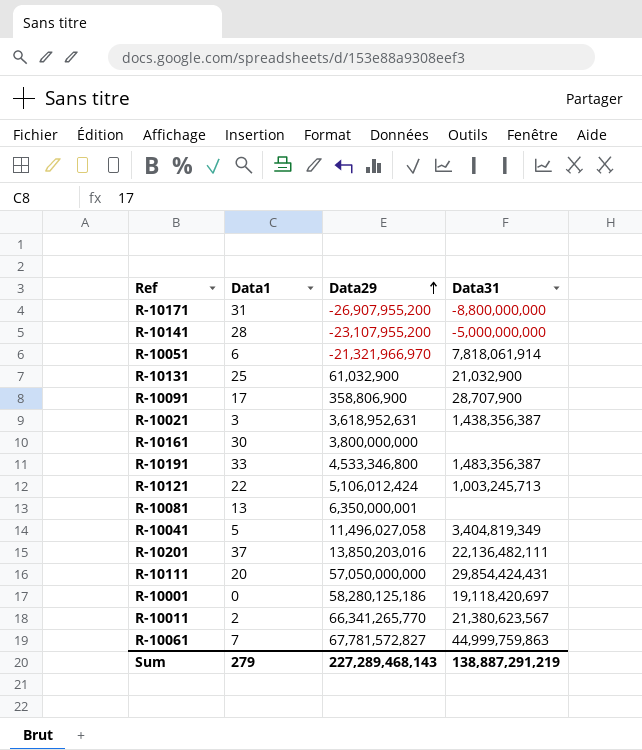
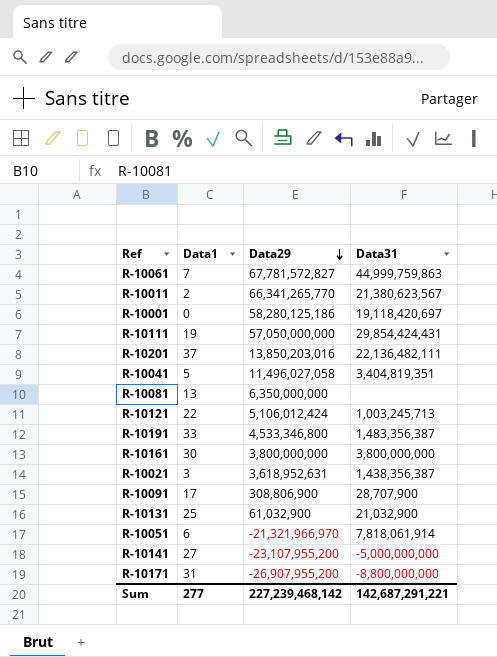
row order: Data29 ascending -> Data29 descending
R-10111 | Data1: 20 -> 19
R-10041 | Data31: 3,404,819,349 -> 3,404,819,351
R-10081 | Data29: 6,350,000,001 -> 6,350,000,000
R-10161 | Data31: none -> 3,800,000,000
R-10091 | Data29: 358,806,900 -> 308,806,900
R-10141 | Data1: 28 -> 27
Sum | Data1: 279 -> 277
Sum | Data29: 227,289,468,143 -> 227,239,468,142
Sum | Data31: 138,887,291,219 -> 142,687,291,221

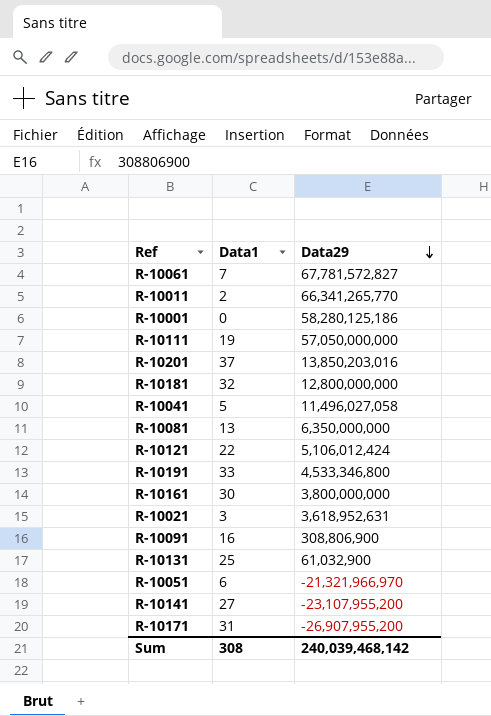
column Data31 | position: 4 -> none
row R-10181: none -> 32 | 12,800,000,000
R-10091 | Data1: 17 -> 16
Sum | Data1: 277 -> 308
Sum | Data29: 227,239,468,142 -> 240,039,468,142

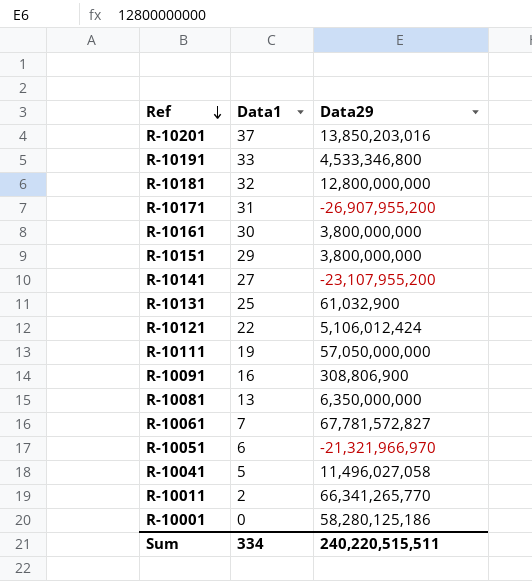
row order: Data29 descending -> Ref descending
row R-10021: 3 | 3,618,952,631 -> none
row R-10151: none -> 29 | 3,800,000,000
Sum | Data1: 308 -> 334
Sum | Data29: 240,039,468,142 -> 240,220,515,511

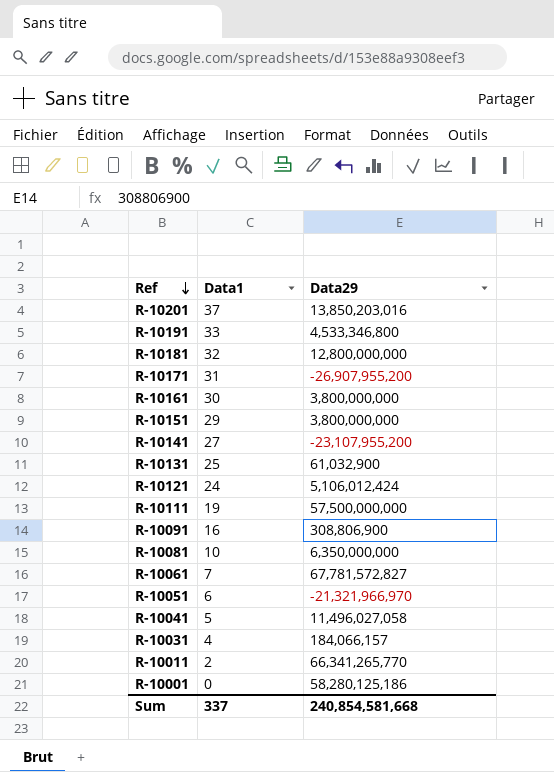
R-10121 | Data1: 22 -> 24
R-10111 | Data29: 57,050,000,000 -> 57,500,000,000
R-10081 | Data1: 13 -> 10
row R-10031: none -> 4 | 184,066,157
Sum | Data1: 334 -> 337
Sum | Data29: 240,220,515,511 -> 240,854,581,668

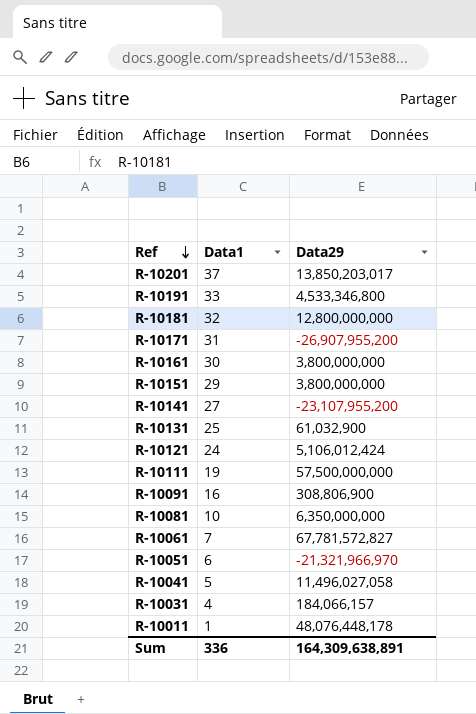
row R-10001: 0 | 58,280,125,186 -> none
R-10201 | Data29: 13,850,203,016 -> 13,850,203,017
R-10011 | Data1: 2 -> 1
R-10011 | Data29: 66,341,265,770 -> 48,076,448,178
Sum | Data1: 337 -> 336
Sum | Data29: 240,854,581,668 -> 164,309,638,891

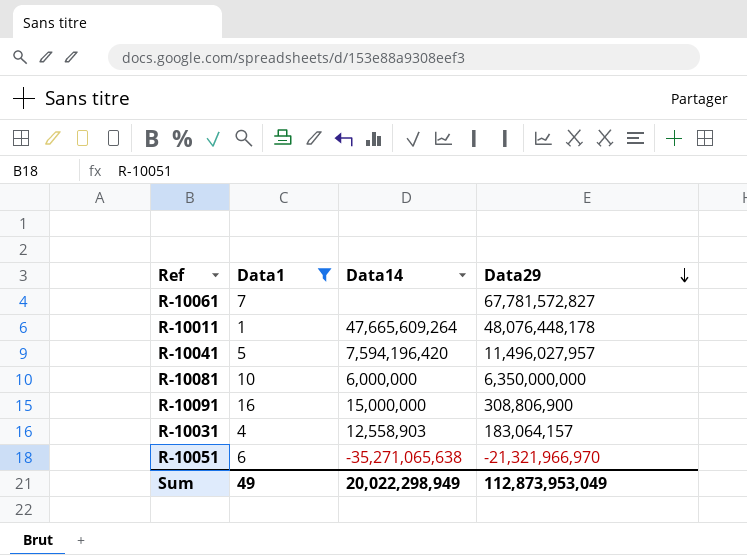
filter: none -> Data1 <= 16
row order: Ref descending -> Data29 descending
column Data14 | position: none -> 3
R-10041 | Data29: 11,496,027,058 -> 11,496,027,957
R-10031 | Data29: 184,066,157 -> 183,064,157
Sum | Data1: 336 -> 49
Sum | Data29: 164,309,638,891 -> 112,873,953,049

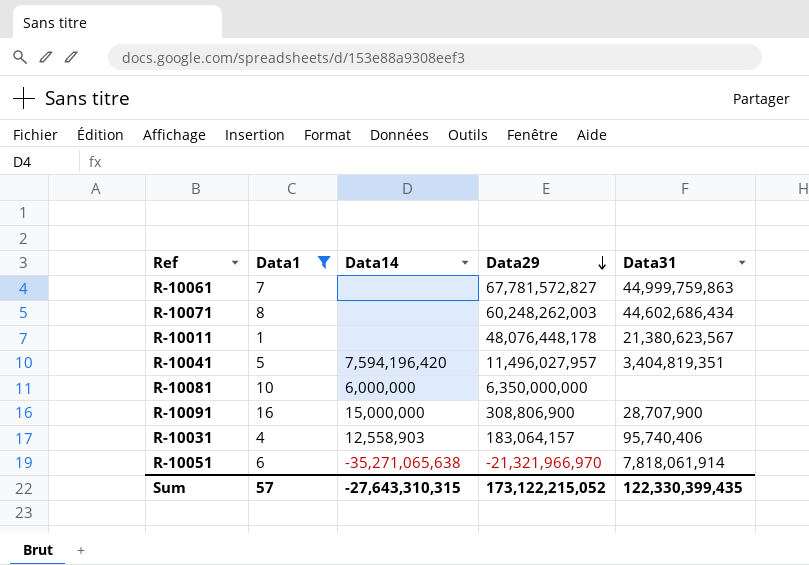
column Data31 | position: none -> 5
row R-10071: none -> 8 | none | 60,248,262,003 | 44,602,686,434
R-10011 | Data14: 47,665,609,264 -> none
Sum | Data1: 49 -> 57
Sum | Data14: 20,022,298,949 -> -27,643,310,315
Sum | Data29: 112,873,953,049 -> 173,122,215,052

